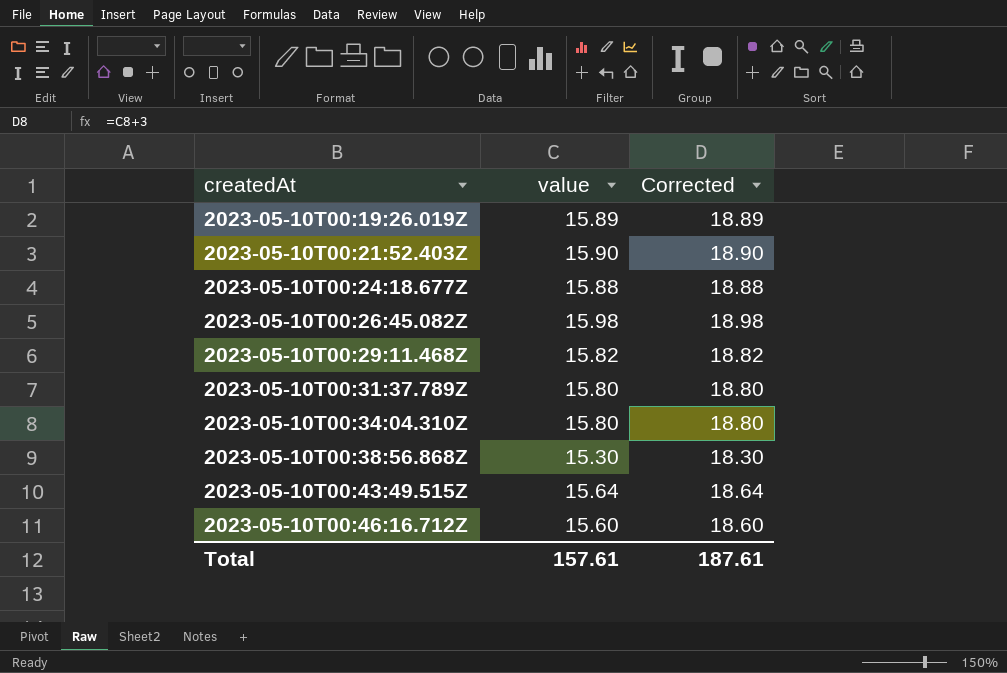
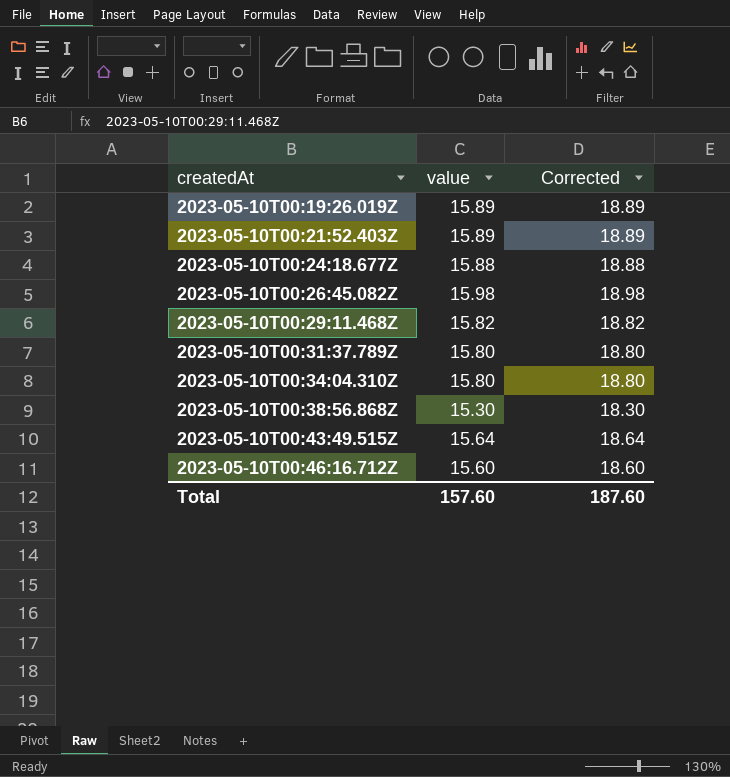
2023-05-10T00:21:52.403Z | value: 15.90 -> 15.89
2023-05-10T00:21:52.403Z | Corrected: 18.90 -> 18.89
Total | value: 157.61 -> 157.60
Total | Corrected: 187.61 -> 187.60

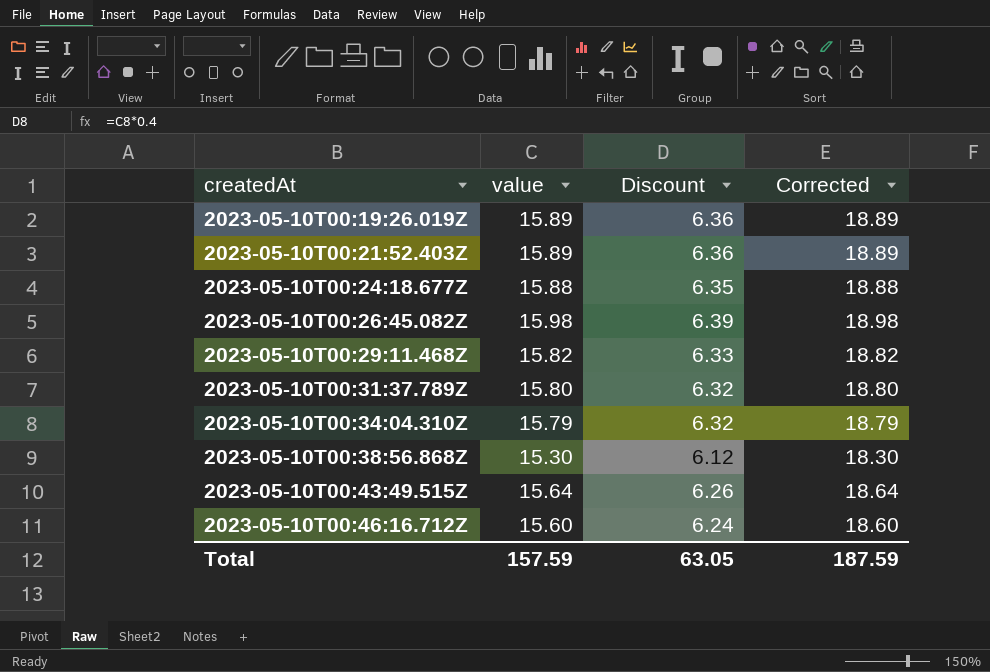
column Discount | formula: none -> [value] * 0.4
2023-05-10T00:34:04.310Z | value: 15.80 -> 15.79
2023-05-10T00:34:04.310Z | Corrected: 18.80 -> 18.79
Total | value: 157.60 -> 157.59
Total | Corrected: 187.60 -> 187.59

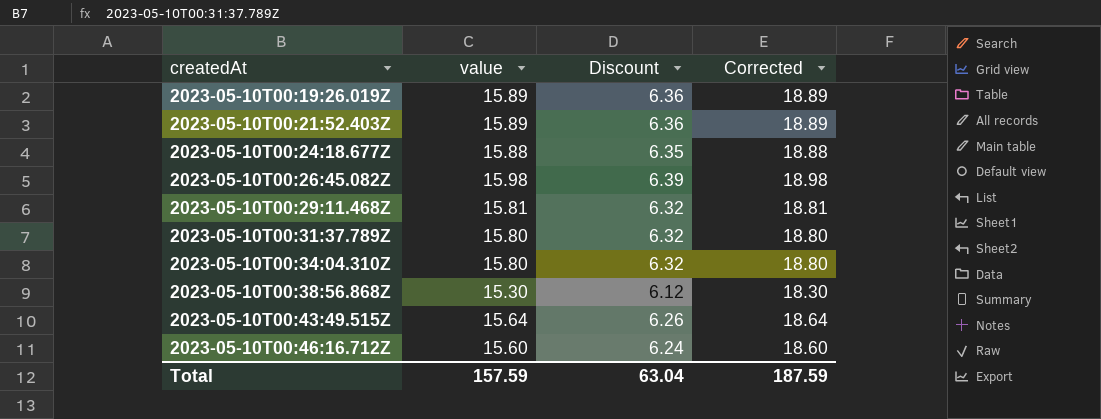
2023-05-10T00:29:11.468Z | value: 15.82 -> 15.81
2023-05-10T00:29:11.468Z | Discount: 6.33 -> 6.32
2023-05-10T00:29:11.468Z | Corrected: 18.82 -> 18.81
2023-05-10T00:34:04.310Z | value: 15.79 -> 15.80
2023-05-10T00:34:04.310Z | Corrected: 18.79 -> 18.80
Total | Discount: 63.05 -> 63.04

